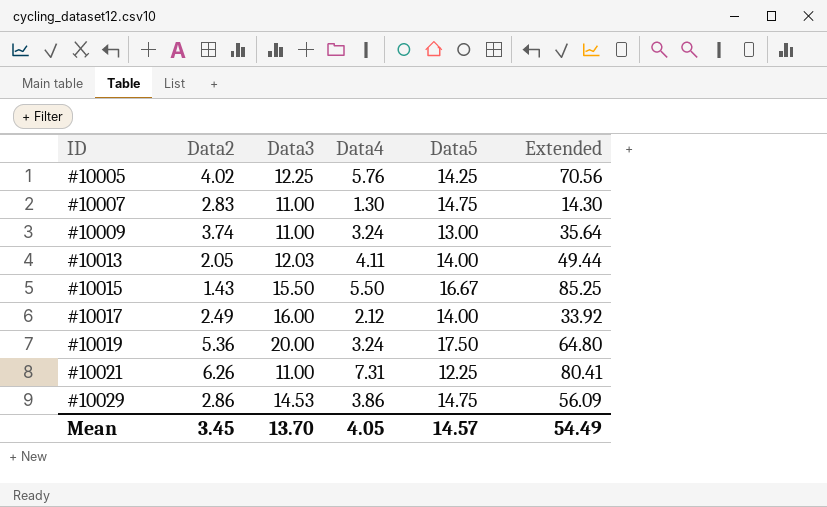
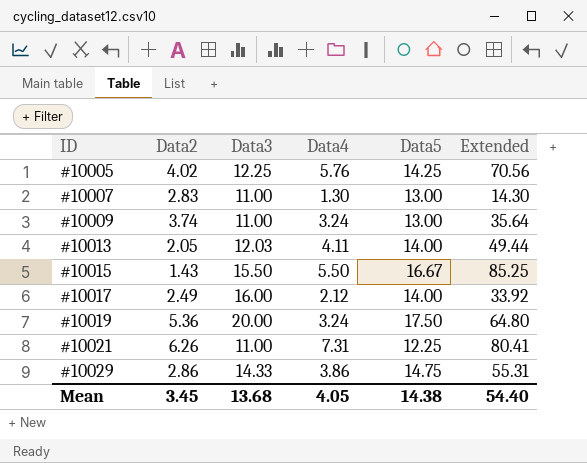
#10007 | Data5: 14.75 -> 13.00
#10029 | Data3: 14.53 -> 14.33
#10029 | Extended: 56.09 -> 55.31
Mean | Data3: 13.70 -> 13.68
Mean | Data5: 14.57 -> 14.38
Mean | Extended: 54.49 -> 54.40

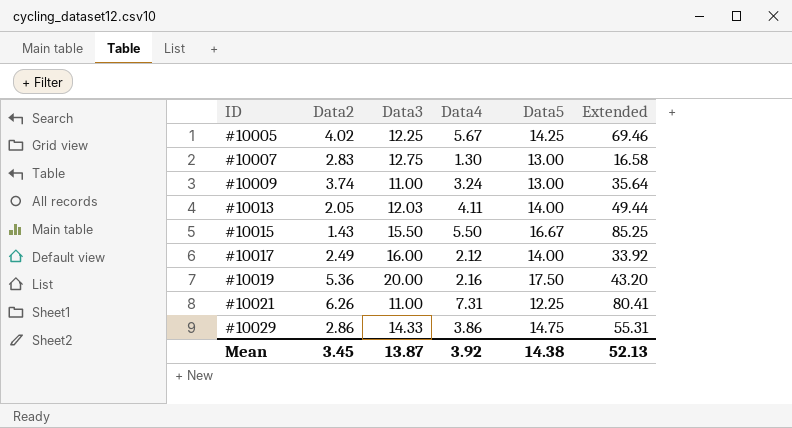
#10005 | Data4: 5.76 -> 5.67
#10005 | Extended: 70.56 -> 69.46
#10007 | Data3: 11.00 -> 12.75
#10007 | Extended: 14.30 -> 16.58
#10019 | Data4: 3.24 -> 2.16
#10019 | Extended: 64.80 -> 43.20
Mean | Data3: 13.68 -> 13.87
Mean | Data4: 4.05 -> 3.92
Mean | Extended: 54.40 -> 52.13

